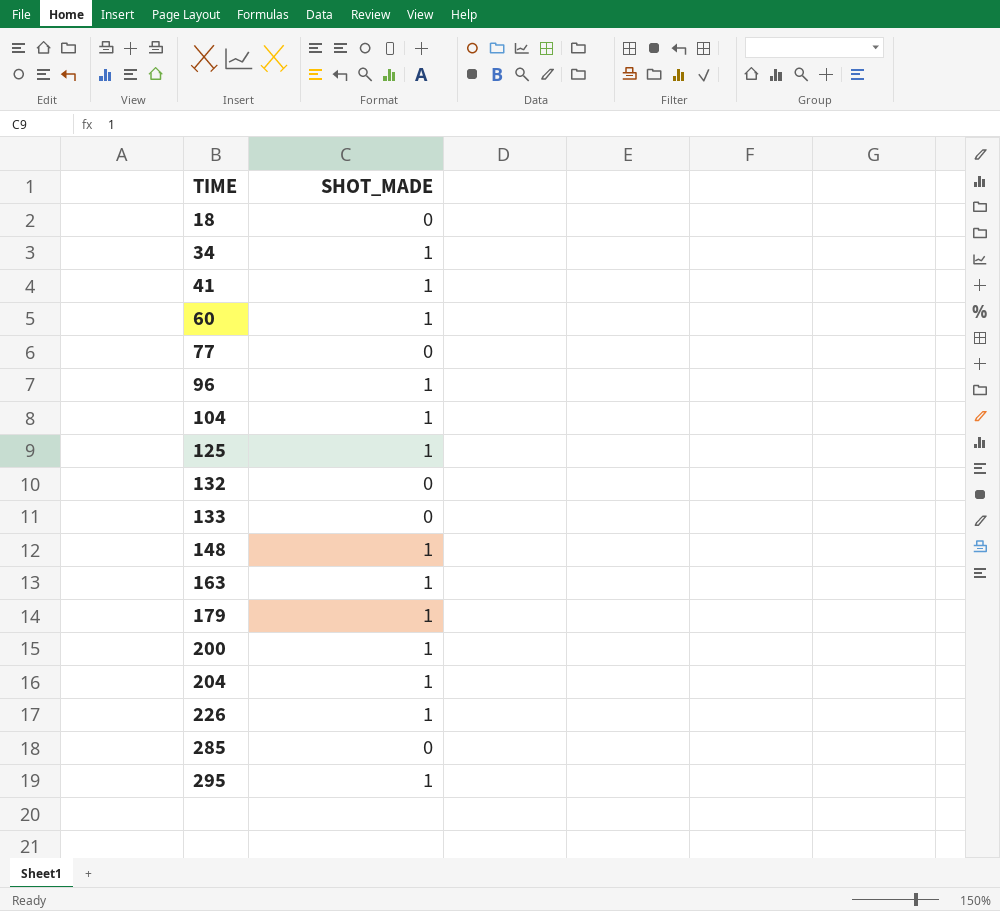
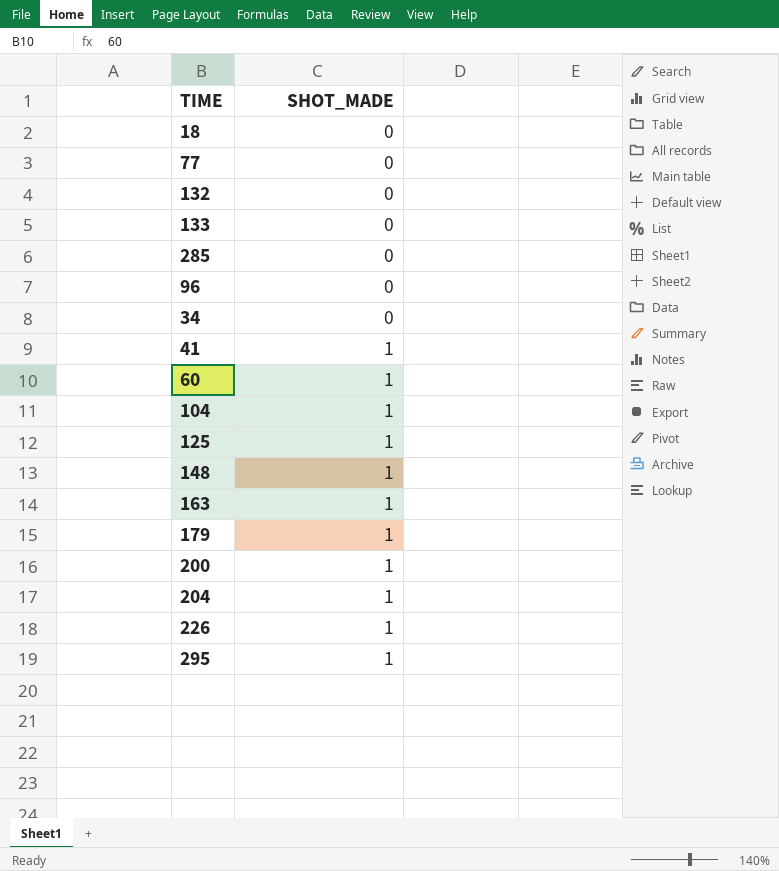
row order: TIME ascending -> SHOT_MADE ascending
96 | SHOT_MADE: 1 -> 0
34 | SHOT_MADE: 1 -> 0

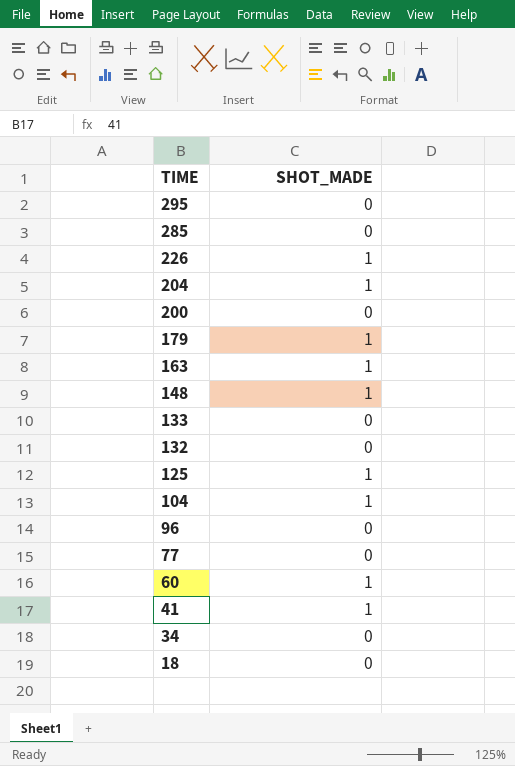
row order: SHOT_MADE ascending -> TIME descending
295 | SHOT_MADE: 1 -> 0
200 | SHOT_MADE: 1 -> 0

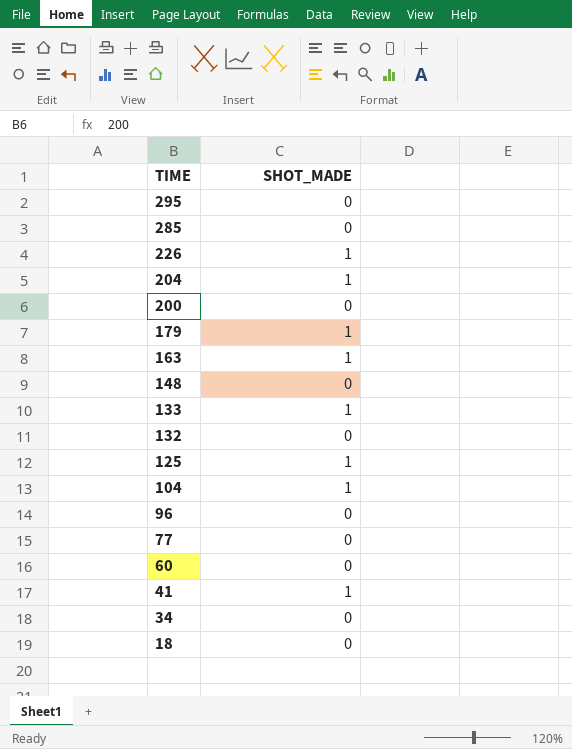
148 | SHOT_MADE: 1 -> 0
133 | SHOT_MADE: 0 -> 1
60 | SHOT_MADE: 1 -> 0

